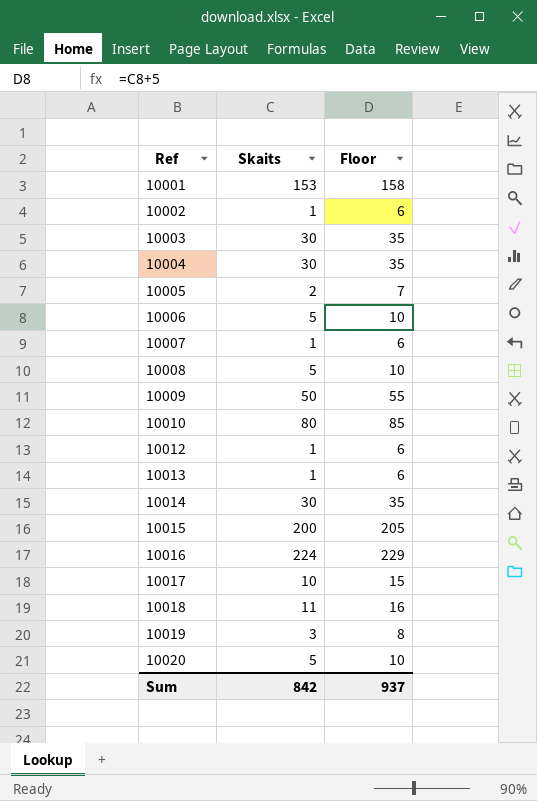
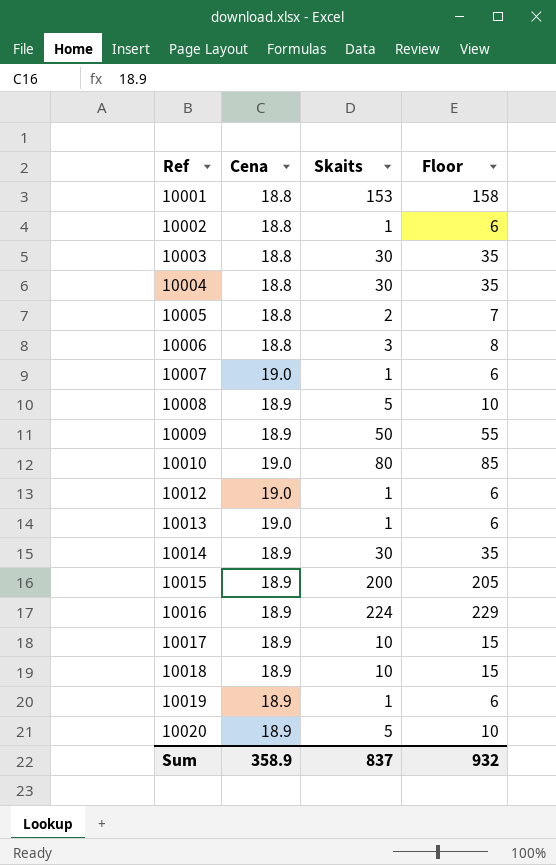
column Cena | position: none -> 2
10006 | Skaits: 5 -> 3
10006 | Floor: 10 -> 8
10018 | Skaits: 11 -> 10
10018 | Floor: 16 -> 15
10019 | Skaits: 3 -> 1
10019 | Floor: 8 -> 6
Sum | Skaits: 842 -> 837
Sum | Floor: 937 -> 932

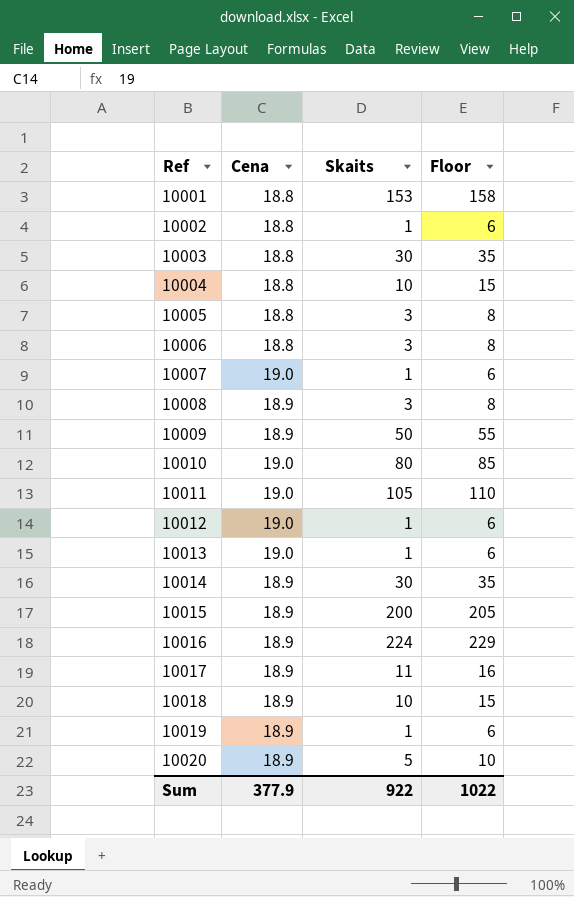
10004 | Skaits: 30 -> 10
10004 | Floor: 35 -> 15
10005 | Skaits: 2 -> 3
10005 | Floor: 7 -> 8
10008 | Skaits: 5 -> 3
10008 | Floor: 10 -> 8
row 10011: none -> 19.0 | 105 | 110
10017 | Skaits: 10 -> 11
10017 | Floor: 15 -> 16
Sum | Cena: 358.9 -> 377.9
Sum | Skaits: 837 -> 922
Sum | Floor: 932 -> 1022

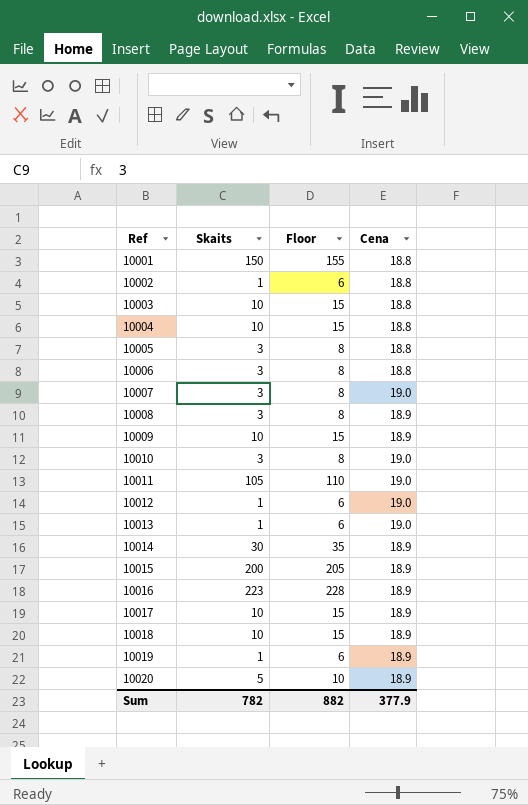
column Cena | position: 2 -> 4
10001 | Skaits: 153 -> 150
10001 | Floor: 158 -> 155
10003 | Skaits: 30 -> 10
10003 | Floor: 35 -> 15
10007 | Skaits: 1 -> 3
10007 | Floor: 6 -> 8
10009 | Skaits: 50 -> 10
10009 | Floor: 55 -> 15
10010 | Skaits: 80 -> 3
10010 | Floor: 85 -> 8
10016 | Skaits: 224 -> 223
10016 | Floor: 229 -> 228
10017 | Skaits: 11 -> 10
10017 | Floor: 16 -> 15
Sum | Skaits: 922 -> 782
Sum | Floor: 1022 -> 882

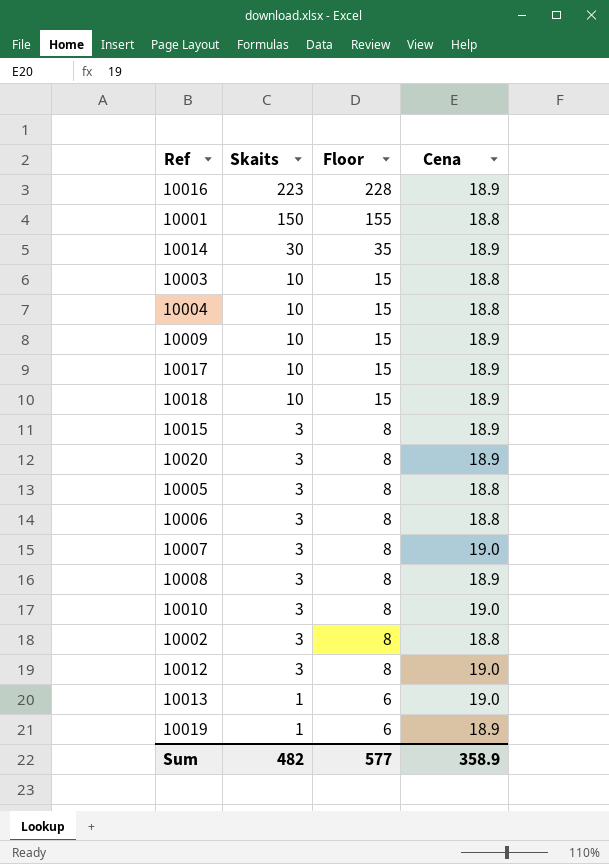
row order: Ref ascending -> Skaits descending
row 10011: 105 | 110 | 19.0 -> none
10015 | Skaits: 200 -> 3
10015 | Floor: 205 -> 8
10020 | Skaits: 5 -> 3
10020 | Floor: 10 -> 8
10002 | Skaits: 1 -> 3
10002 | Floor: 6 -> 8
10012 | Skaits: 1 -> 3
10012 | Floor: 6 -> 8
Sum | Skaits: 782 -> 482
Sum | Floor: 882 -> 577
Sum | Cena: 377.9 -> 358.9

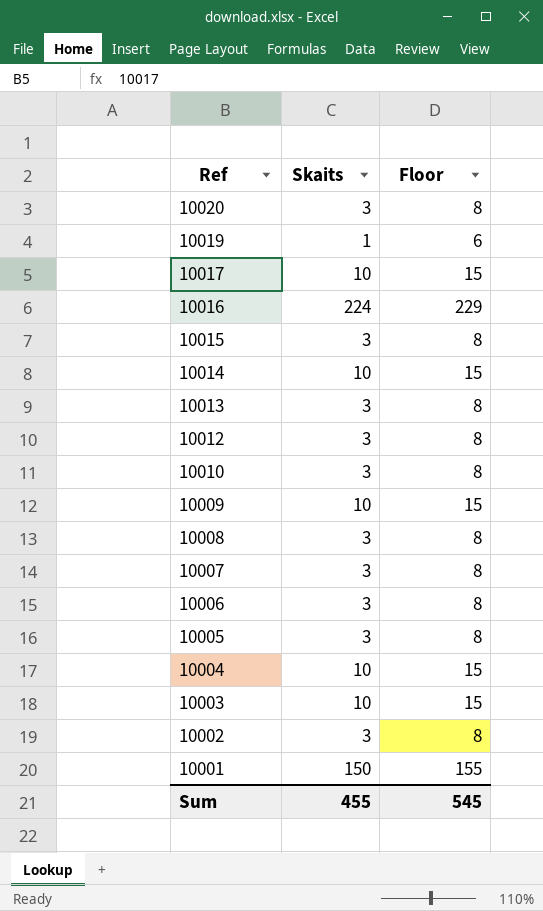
row order: Skaits descending -> Ref descending
column Cena | position: 4 -> none
row 10018: 10 | 15 | 18.9 -> none
10016 | Skaits: 223 -> 224
10016 | Floor: 228 -> 229
10014 | Skaits: 30 -> 10
10014 | Floor: 35 -> 15
10013 | Skaits: 1 -> 3
10013 | Floor: 6 -> 8
Sum | Skaits: 482 -> 455
Sum | Floor: 577 -> 545

